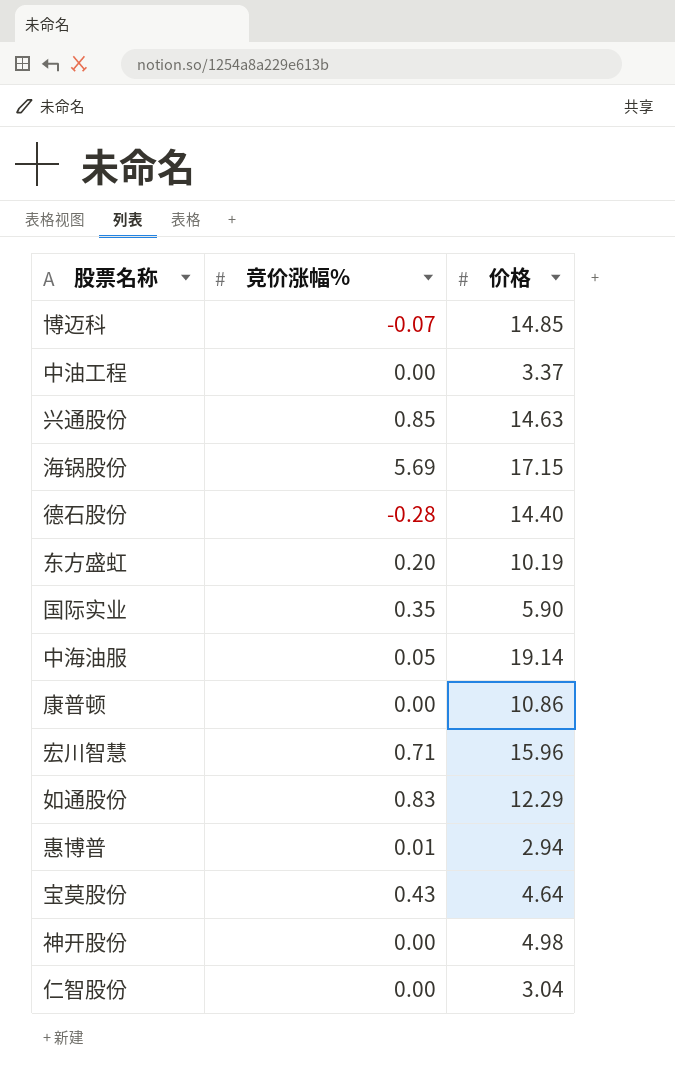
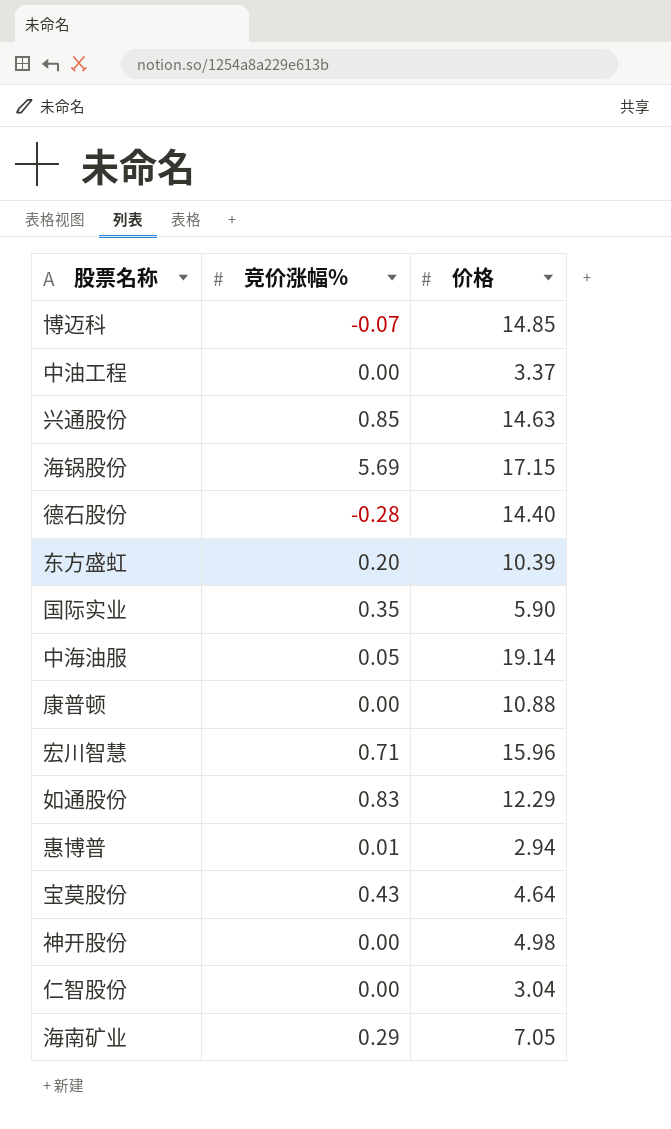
东方盛虹 | 价格: 10.19 -> 10.39
康普顿 | 价格: 10.86 -> 10.88
row 海南矿业: none -> 0.29 | 7.05

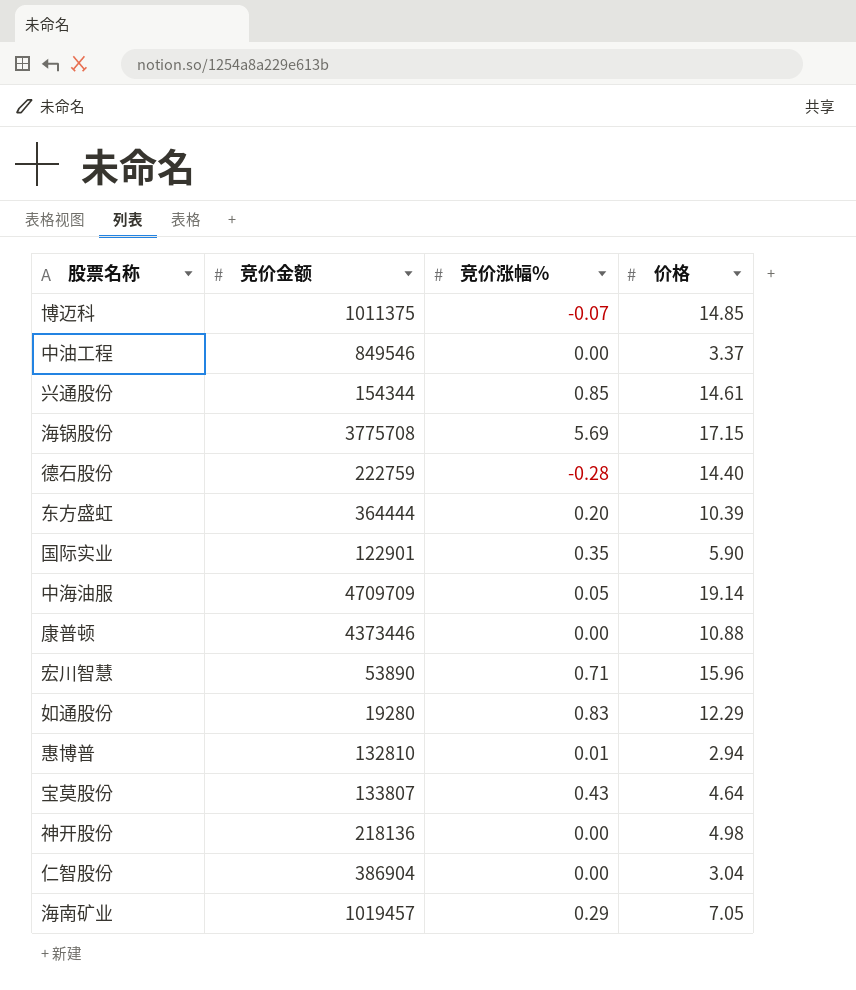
column 竞价金额 | position: none -> 2
兴通股份 | 价格: 14.63 -> 14.61

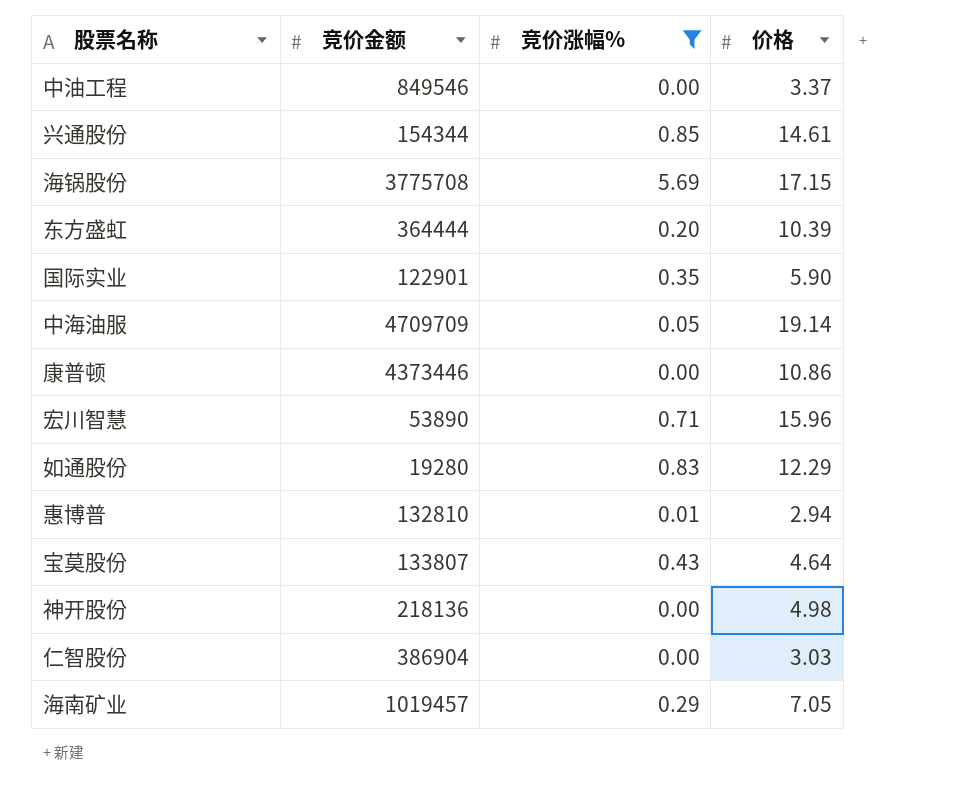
filter: none -> 竞价涨幅% >= 0.00
康普顿 | 价格: 10.88 -> 10.86
仁智股份 | 价格: 3.04 -> 3.03

